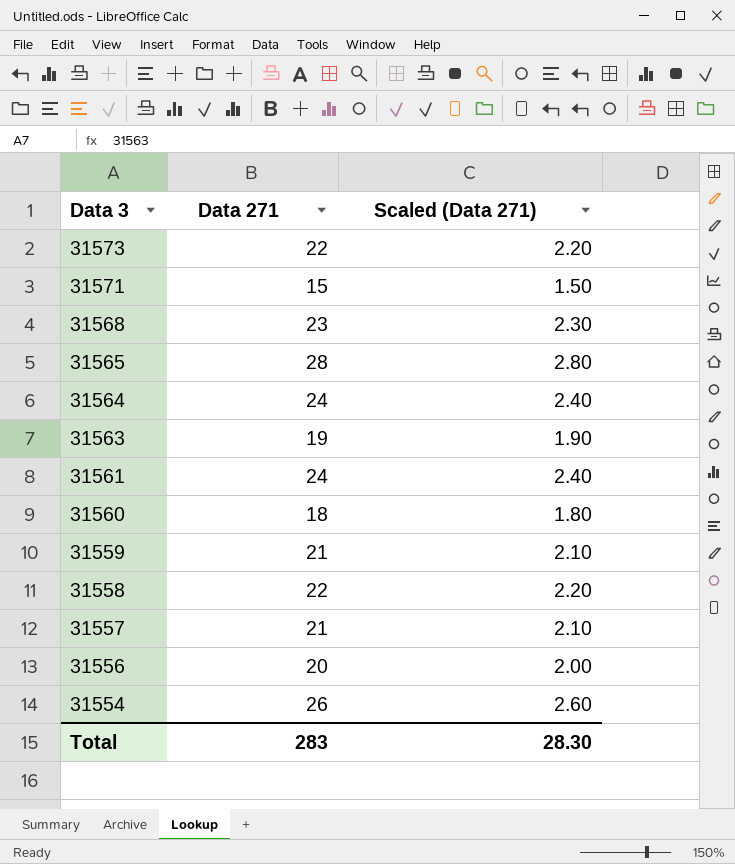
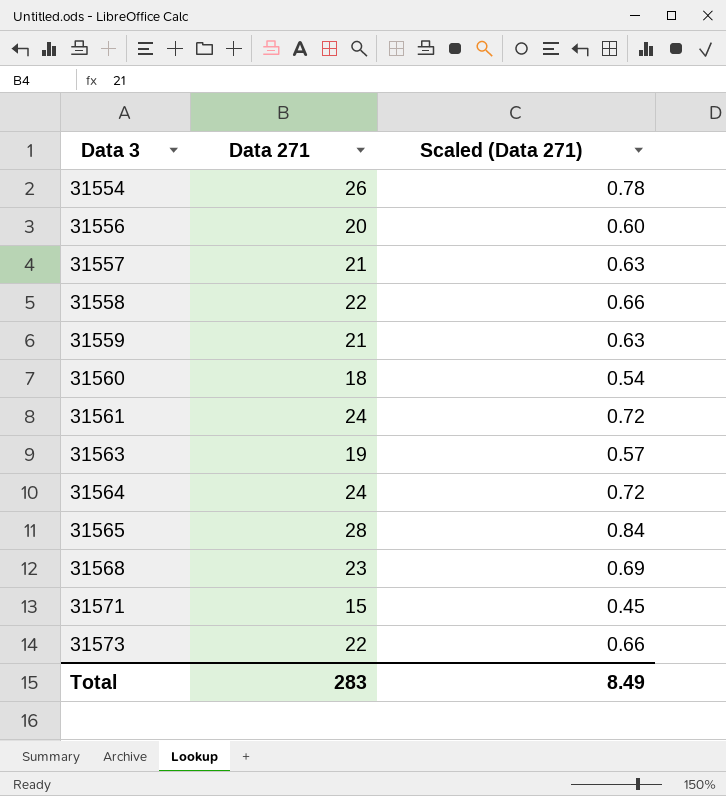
row order: Data 3 descending -> Data 3 ascending
column Scaled (Data 271) | formula: [Data 271] * 0.1 -> [Data 271] * 0.03
Total | Scaled (Data 271): 28.30 -> 8.49

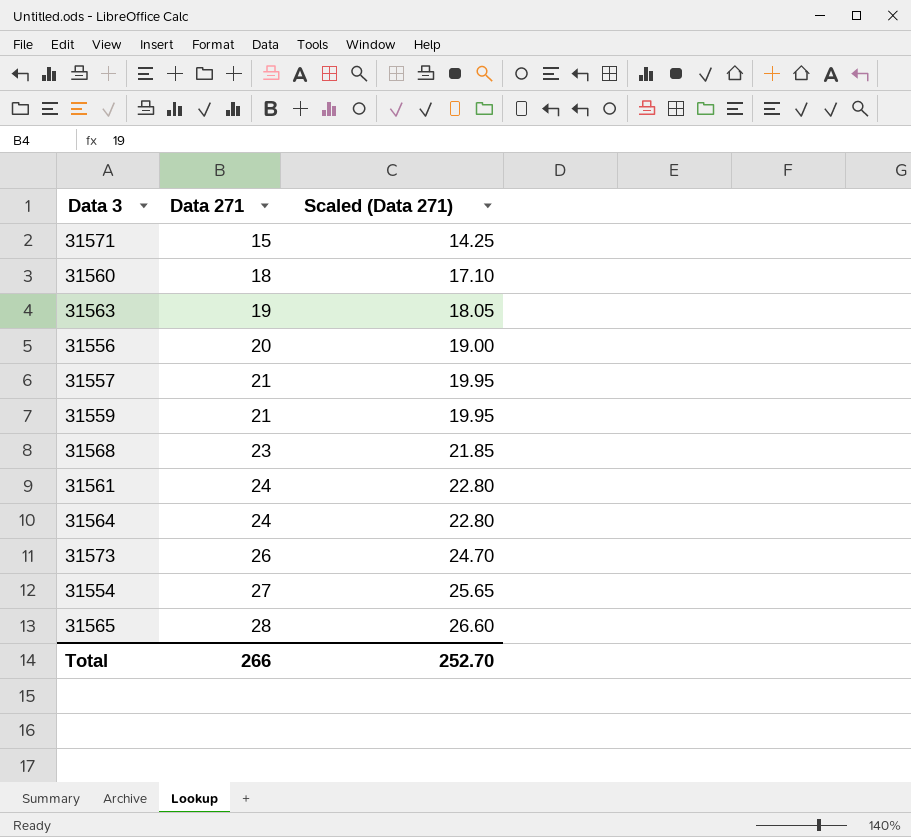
row order: Data 3 ascending -> Data 271 ascending
column Scaled (Data 271) | formula: [Data 271] * 0.03 -> [Data 271] * 0.95
row 31558: 22 | 0.66 -> none
31573 | Data 271: 22 -> 26
31554 | Data 271: 26 -> 27
Total | Data 271: 283 -> 266
Total | Scaled (Data 271): 8.49 -> 252.70

